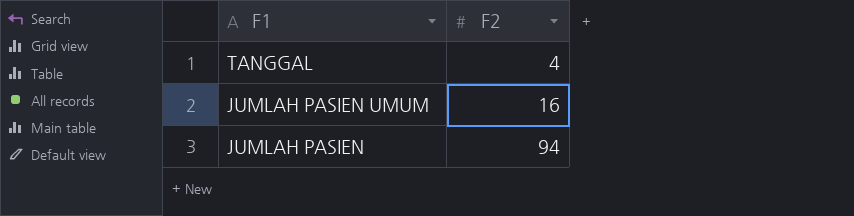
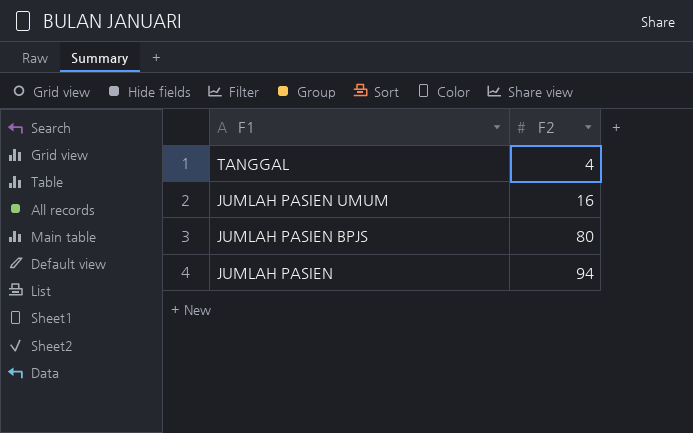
row JUMLAH PASIEN BPJS: none -> 80

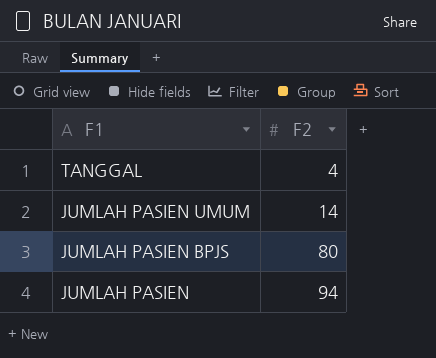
JUMLAH PASIEN UMUM | F2: 16 -> 14

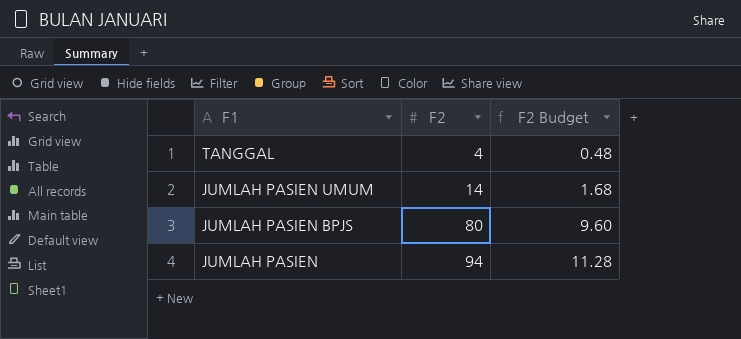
column F2 Budget | formula: none -> [F2] * 0.12

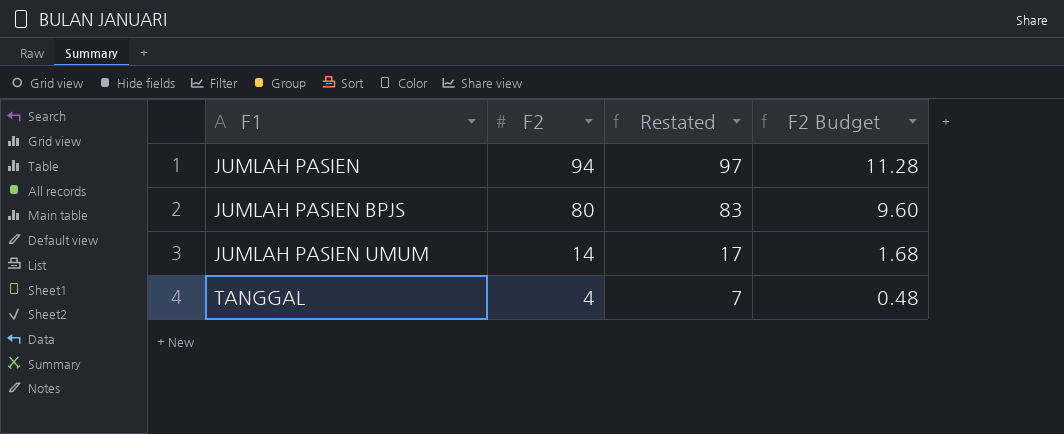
row order: F1 descending -> F1 ascending
column Restated | formula: none -> [F2] + 3

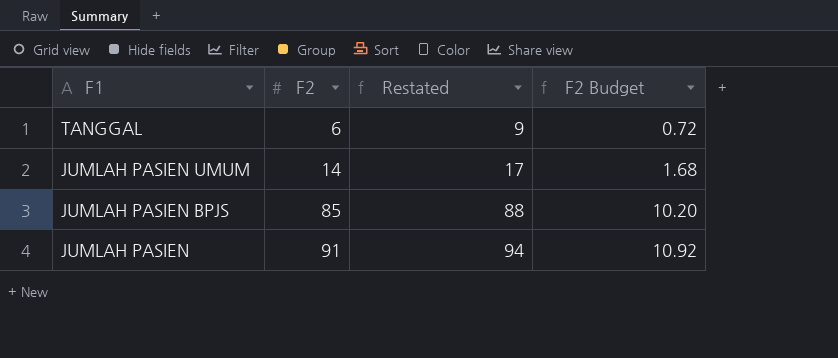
row order: F1 ascending -> F1 descending
TANGGAL | F2: 4 -> 6
TANGGAL | Restated: 7 -> 9
TANGGAL | F2 Budget: 0.48 -> 0.72
JUMLAH PASIEN BPJS | F2: 80 -> 85
JUMLAH PASIEN BPJS | Restated: 83 -> 88
JUMLAH PASIEN BPJS | F2 Budget: 9.60 -> 10.20
JUMLAH PASIEN | F2: 94 -> 91
JUMLAH PASIEN | Restated: 97 -> 94
JUMLAH PASIEN | F2 Budget: 11.28 -> 10.92

